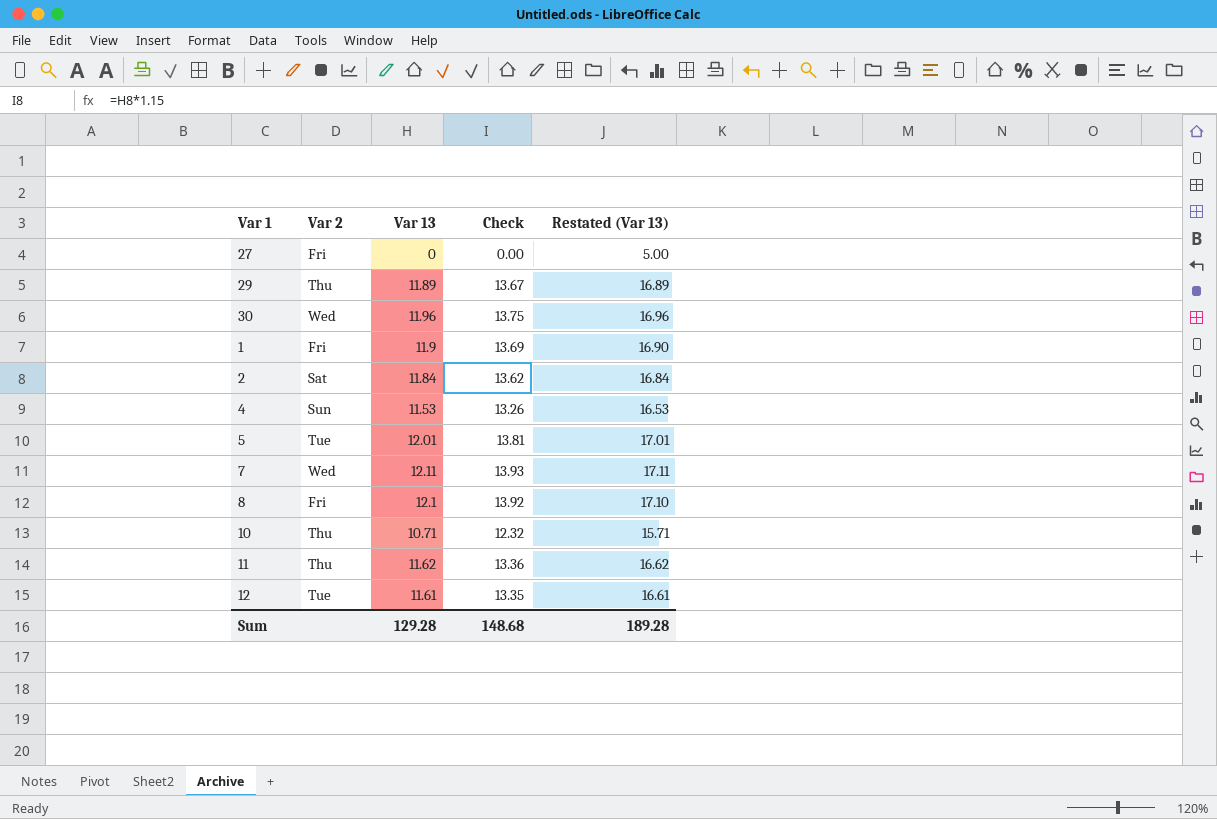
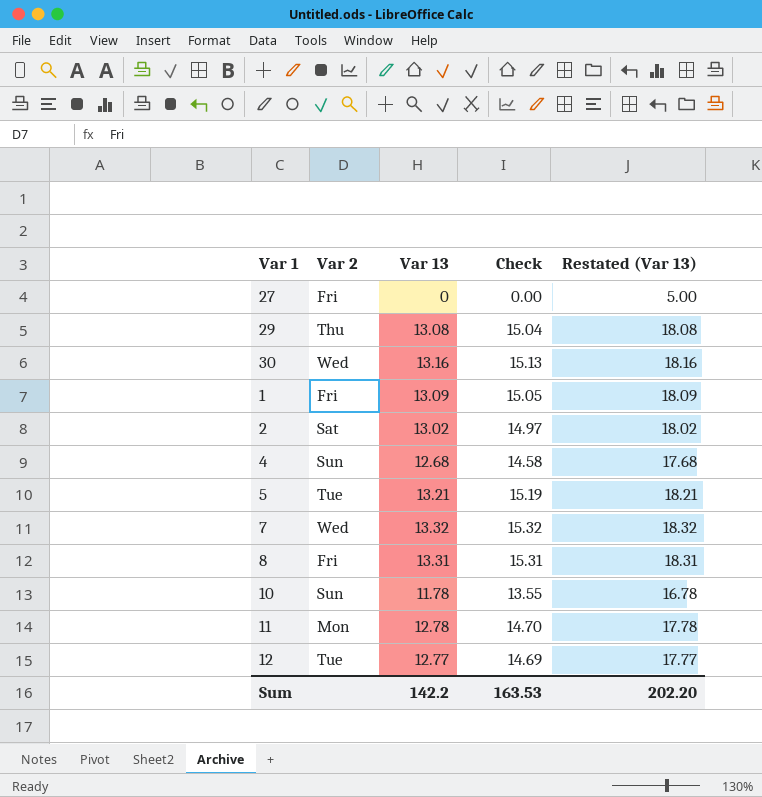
29 | Var 13: 11.89 -> 13.08
29 | Check: 13.67 -> 15.04
29 | Restated (Var 13): 16.89 -> 18.08
30 | Var 13: 11.96 -> 13.16
30 | Check: 13.75 -> 15.13
30 | Restated (Var 13): 16.96 -> 18.16
1 | Var 13: 11.9 -> 13.09
1 | Check: 13.69 -> 15.05
1 | Restated (Var 13): 16.90 -> 18.09
2 | Var 13: 11.84 -> 13.02
2 | Check: 13.62 -> 14.97
2 | Restated (Var 13): 16.84 -> 18.02
4 | Var 13: 11.53 -> 12.68
4 | Check: 13.26 -> 14.58
4 | Restated (Var 13): 16.53 -> 17.68
5 | Var 13: 12.01 -> 13.21
5 | Check: 13.81 -> 15.19
5 | Restated (Var 13): 17.01 -> 18.21
7 | Var 13: 12.11 -> 13.32
7 | Check: 13.93 -> 15.32
7 | Restated (Var 13): 17.11 -> 18.32
8 | Var 13: 12.1 -> 13.31
8 | Check: 13.92 -> 15.31
8 | Restated (Var 13): 17.10 -> 18.31
10 | Var 2: Thu -> Sun
10 | Var 13: 10.71 -> 11.78
10 | Check: 12.32 -> 13.55
10 | Restated (Var 13): 15.71 -> 16.78
11 | Var 2: Thu -> Mon
11 | Var 13: 11.62 -> 12.78
11 | Check: 13.36 -> 14.70
11 | Restated (Var 13): 16.62 -> 17.78
12 | Var 13: 11.61 -> 12.77
12 | Check: 13.35 -> 14.69
12 | Restated (Var 13): 16.61 -> 17.77
Sum | Var 13: 129.28 -> 142.2
Sum | Check: 148.68 -> 163.53
Sum | Restated (Var 13): 189.28 -> 202.20

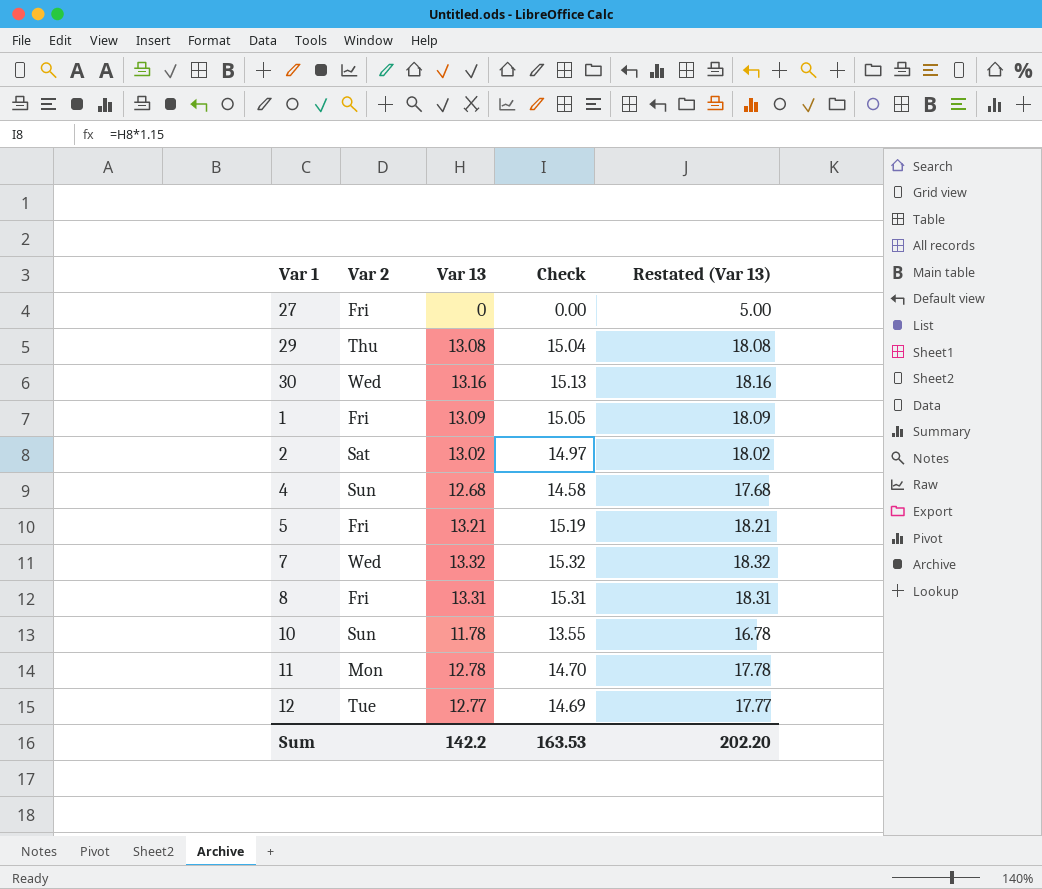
5 | Var 2: Tue -> Fri

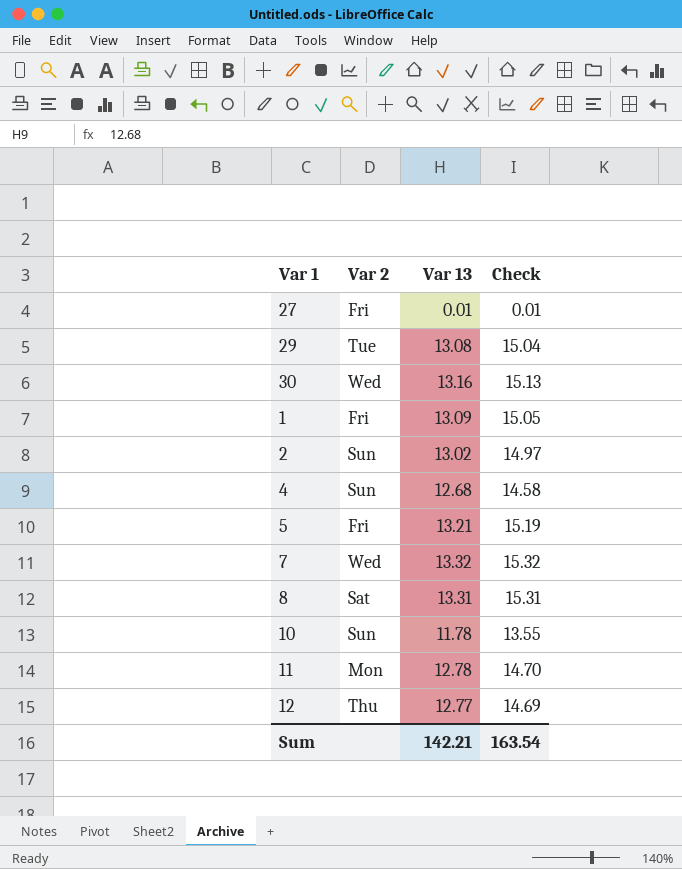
column Restated (Var 13) | formula: [Var 13] + 5 -> none
27 | Var 13: 0 -> 0.01
27 | Check: 0.00 -> 0.01
29 | Var 2: Thu -> Tue
2 | Var 2: Sat -> Sun
8 | Var 2: Fri -> Sat
12 | Var 2: Tue -> Thu
Sum | Var 13: 142.2 -> 142.21
Sum | Check: 163.53 -> 163.54

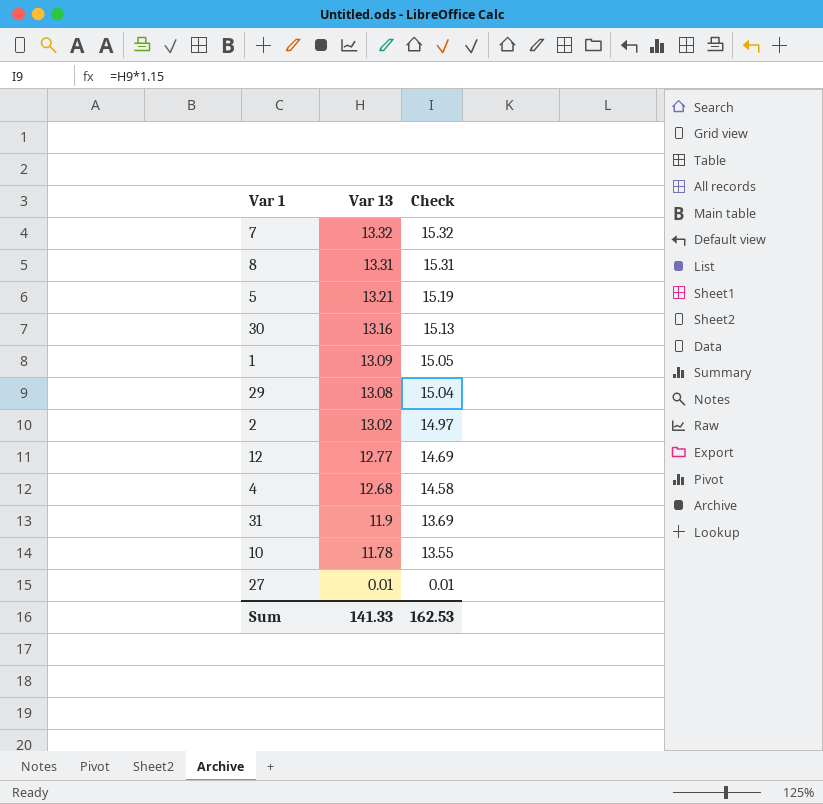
row order: none -> Var 13 descending
column Var 2 | position: 2 -> none
row 11: Mon | 12.78 | 14.70 -> none
row 31: none -> 11.9 | 13.69
Sum | Var 13: 142.21 -> 141.33
Sum | Check: 163.54 -> 162.53

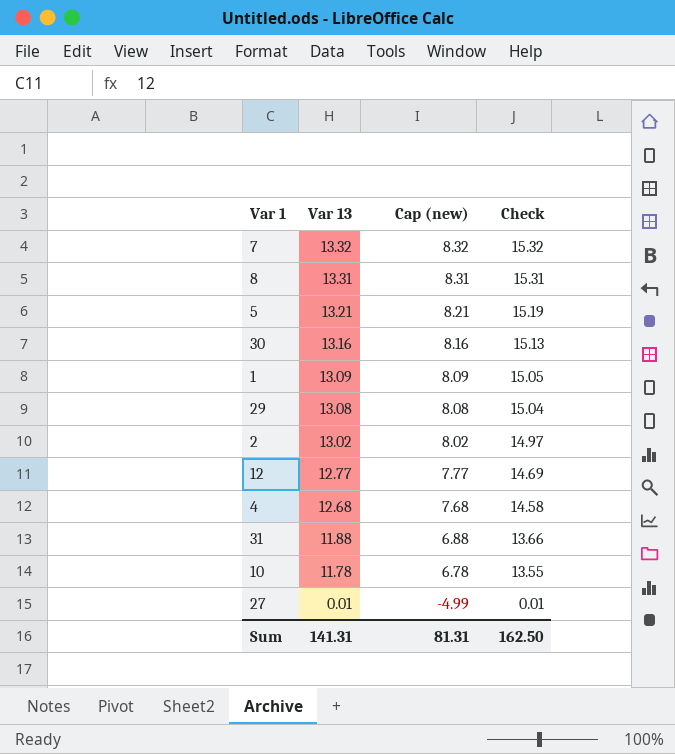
column Cap (new) | formula: none -> [Var 13] - 5
31 | Var 13: 11.9 -> 11.88
31 | Check: 13.69 -> 13.66
Sum | Var 13: 141.33 -> 141.31
Sum | Check: 162.53 -> 162.50

